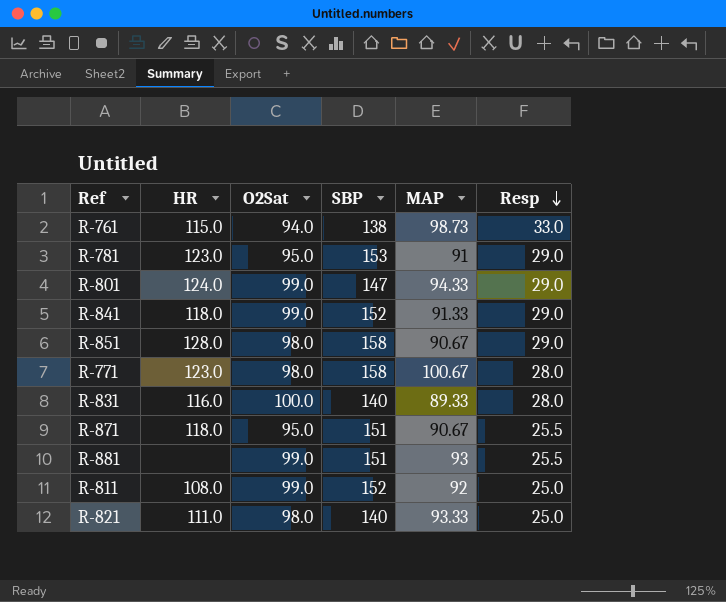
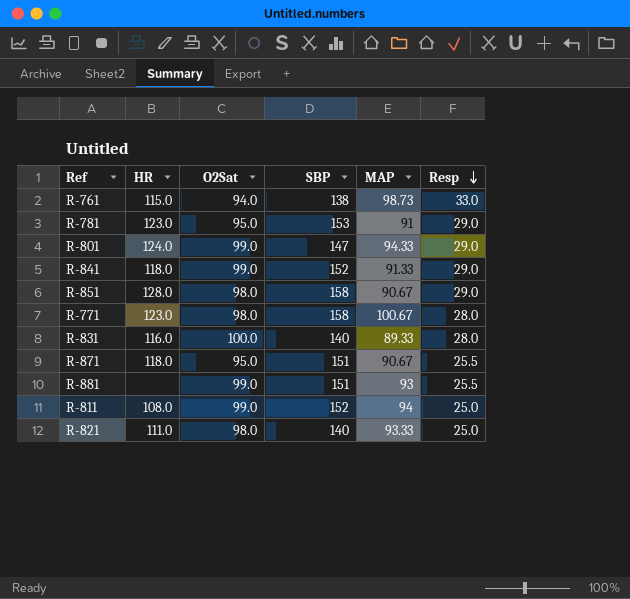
R-811 | MAP: 92 -> 94

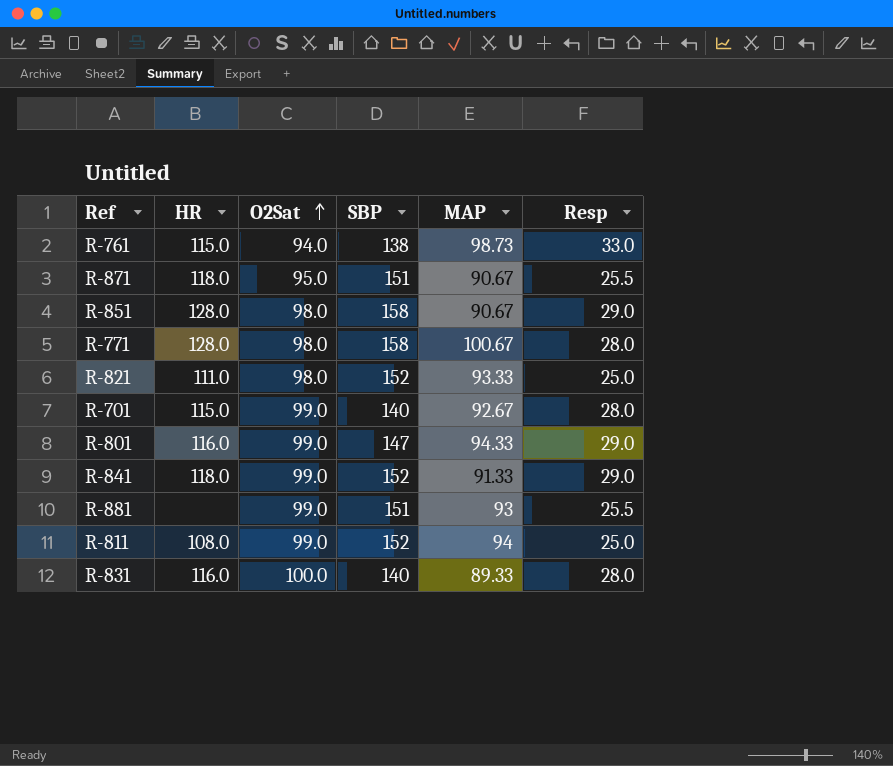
row order: Resp descending -> O2Sat ascending
row R-781: 123.0 | 95.0 | 153 | 91 | 29.0 -> none
R-771 | HR: 123.0 -> 128.0
R-821 | SBP: 140 -> 152
row R-701: none -> 115.0 | 99.0 | 140 | 92.67 | 28.0
R-801 | HR: 124.0 -> 116.0

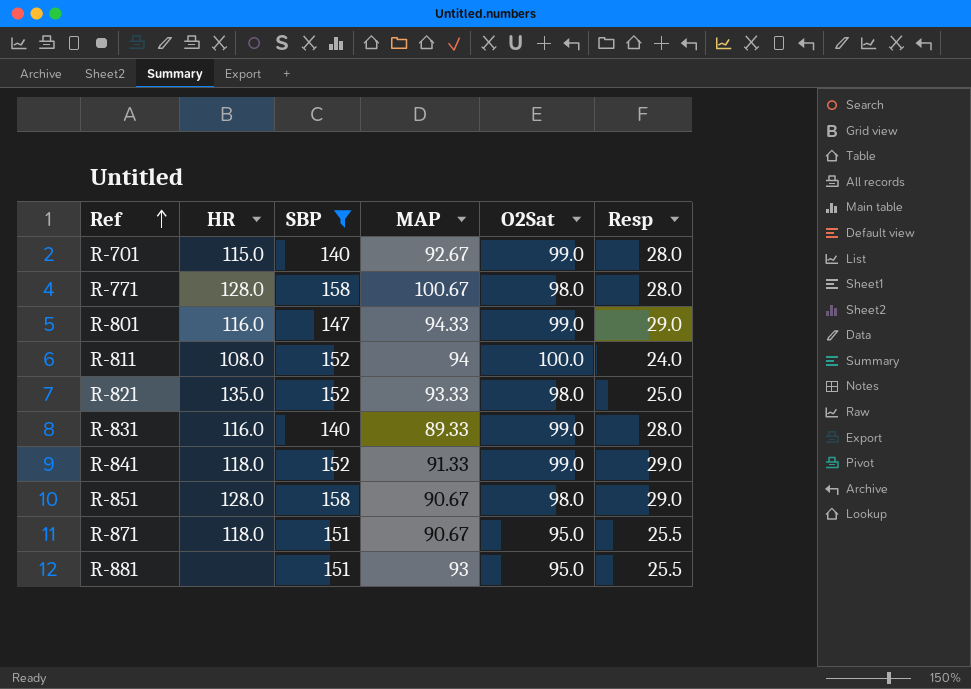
filter: none -> SBP != 138
row order: O2Sat ascending -> Ref ascending
column O2Sat | position: 3 -> 5
R-811 | O2Sat: 99.0 -> 100.0
R-811 | Resp: 25.0 -> 24.0
R-821 | HR: 111.0 -> 135.0
R-831 | O2Sat: 100.0 -> 99.0
R-881 | O2Sat: 99.0 -> 95.0

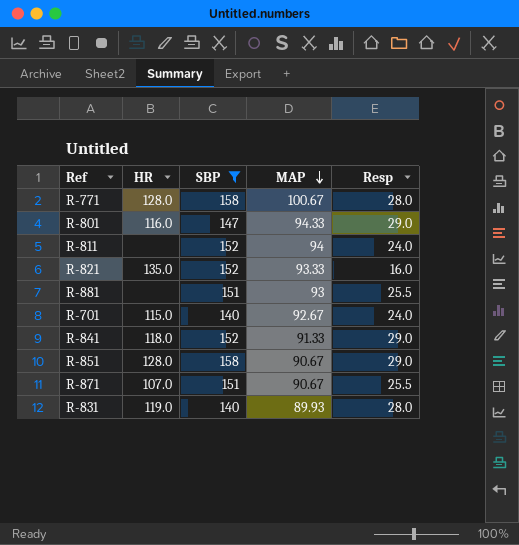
row order: Ref ascending -> MAP descending
column O2Sat | position: 5 -> none
R-811 | HR: 108.0 -> none
R-821 | Resp: 25.0 -> 16.0
R-701 | Resp: 28.0 -> 24.0
R-871 | HR: 118.0 -> 107.0
R-831 | HR: 116.0 -> 119.0
R-831 | MAP: 89.33 -> 89.93

